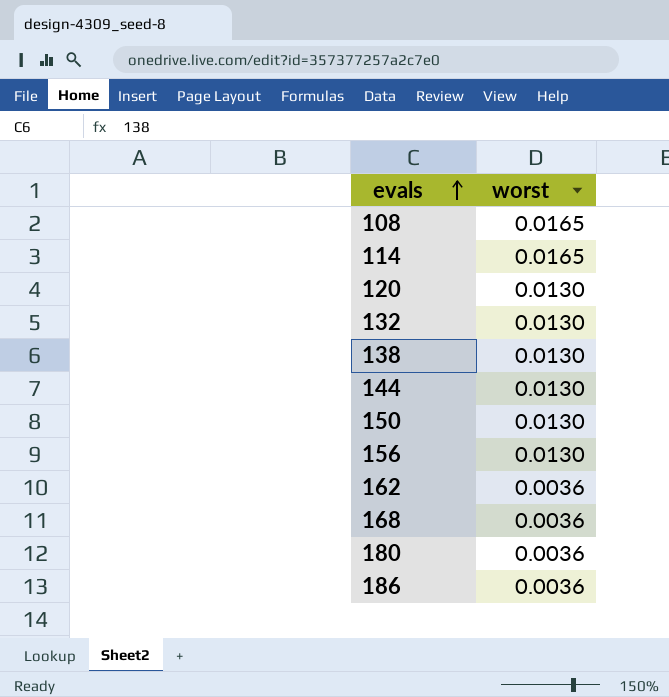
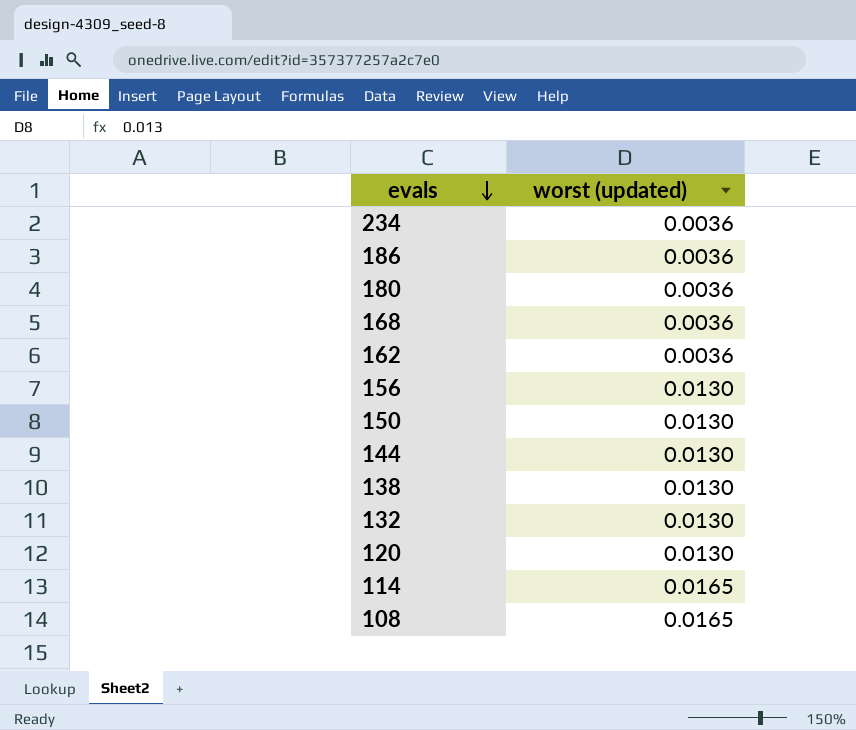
row order: evals ascending -> evals descending
column name: worst -> worst (updated)
row 234: none -> 0.0036

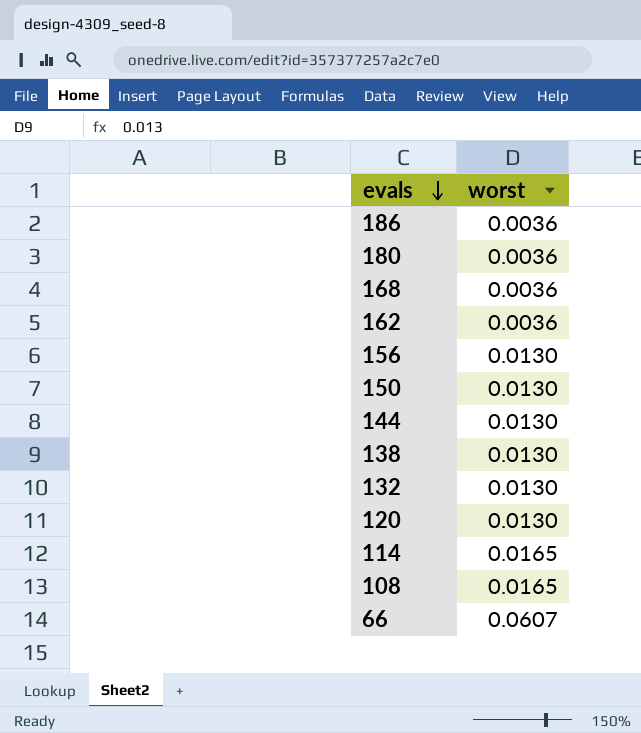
column name: worst (updated) -> worst
row 234: 0.0036 -> none
row 66: none -> 0.0607

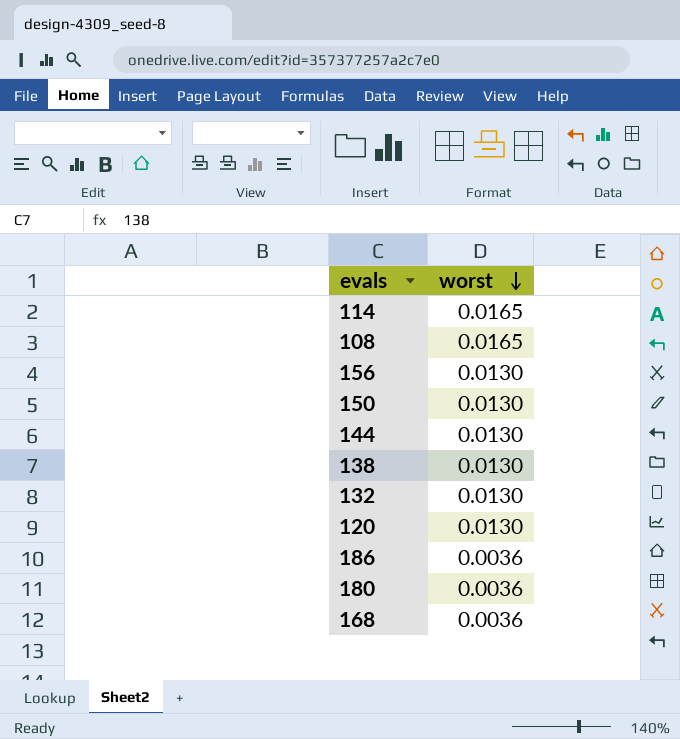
row order: evals descending -> worst descending
row 162: 0.0036 -> none
row 66: 0.0607 -> none

